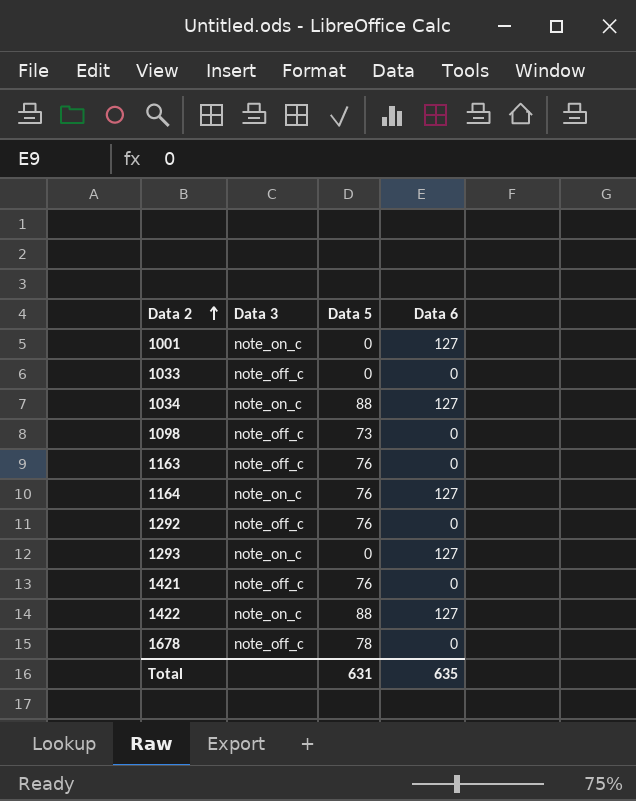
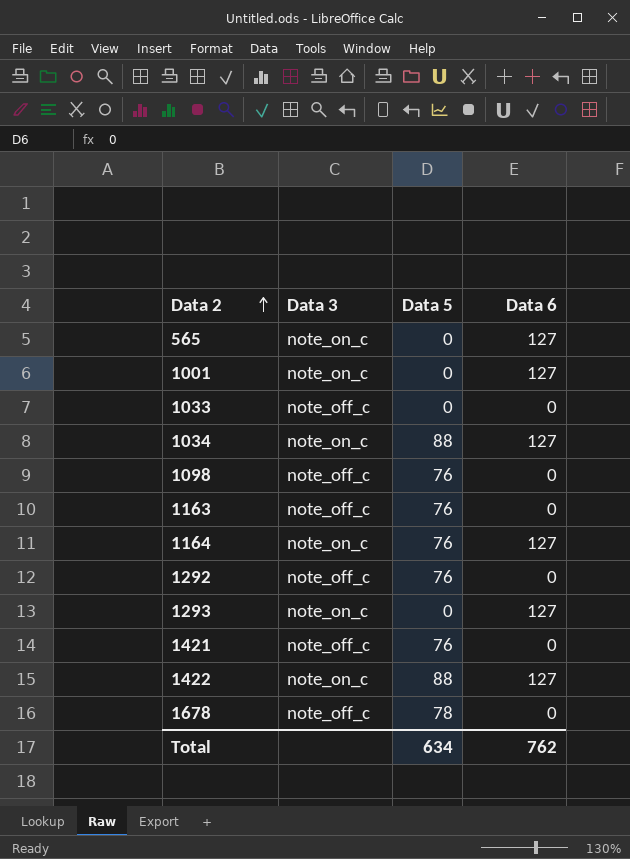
row 565: none -> note_on_c | 0 | 127
1098 | Data 5: 73 -> 76
Total | Data 5: 631 -> 634
Total | Data 6: 635 -> 762

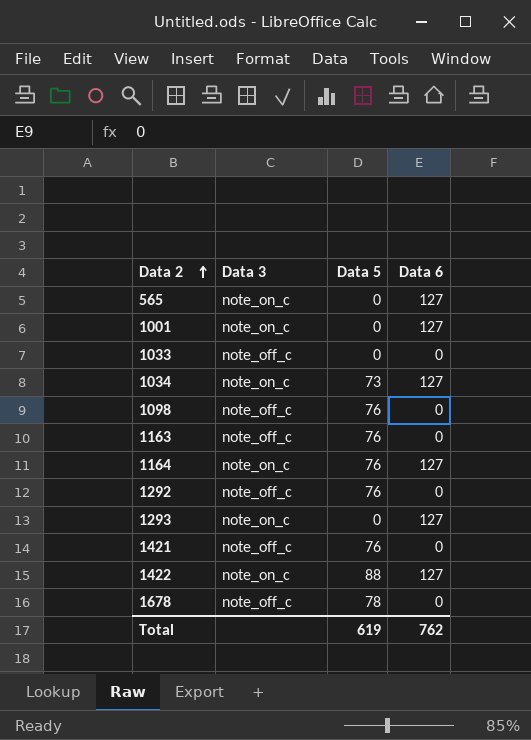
1034 | Data 5: 88 -> 73
Total | Data 5: 634 -> 619

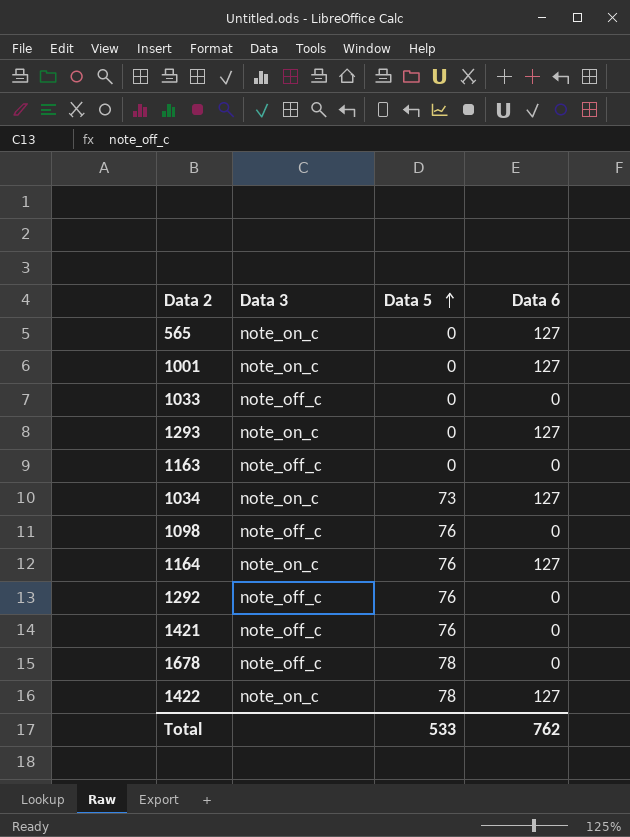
row order: Data 2 ascending -> Data 5 ascending
1163 | Data 5: 76 -> 0
1422 | Data 5: 88 -> 78
Total | Data 5: 619 -> 533

